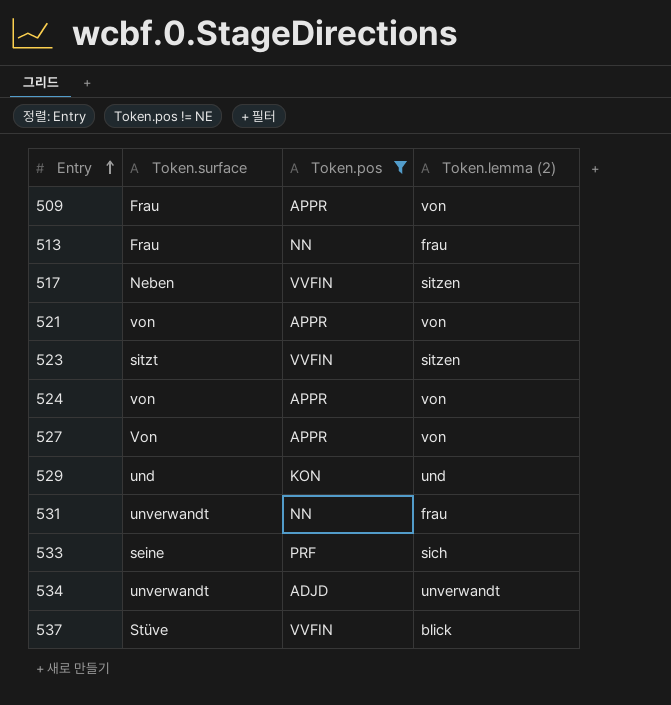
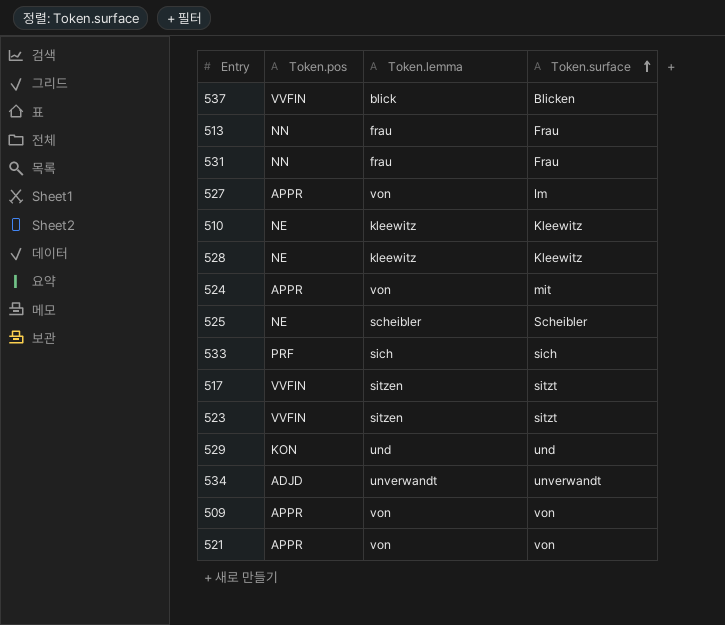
filter: Token.pos != NE -> none
row order: Entry ascending -> Token.surface ascending
column name: Token.lemma (2) -> Token.lemma
column Token.surface | position: 2 -> 4
537 | Token.surface: Stüve -> Blicken
531 | Token.surface: unverwandt -> Frau
527 | Token.surface: Von -> Im
524 | Token.surface: von -> mit
533 | Token.surface: seine -> sich
517 | Token.surface: Neben -> sitzt
509 | Token.surface: Frau -> von

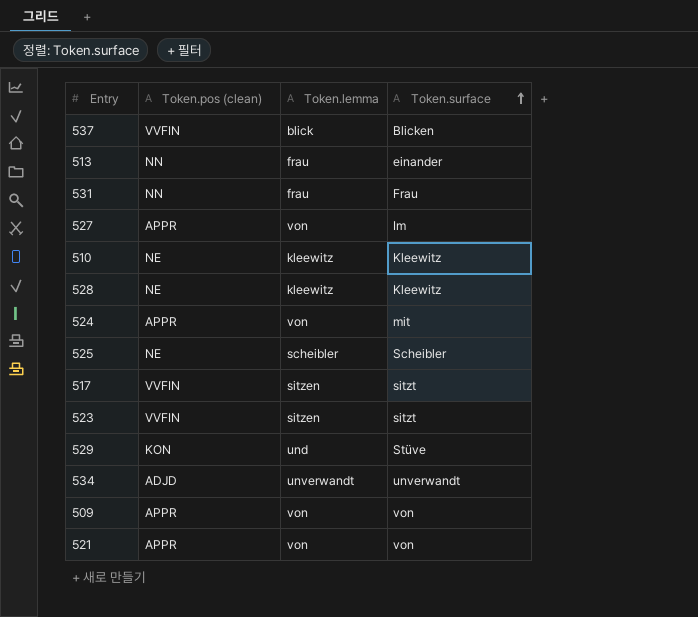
column name: Token.pos -> Token.pos (clean)
row 533: PRF | sich | sich -> none
513 | Token.surface: Frau -> einander
529 | Token.surface: und -> Stüve

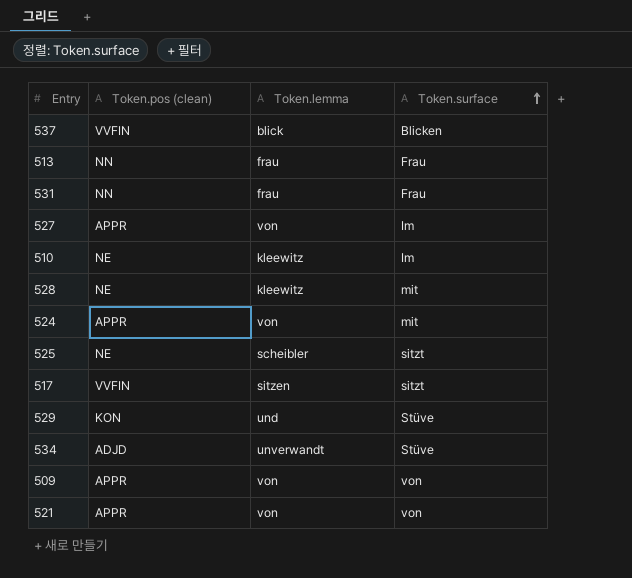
row 523: VVFIN | sitzen | sitzt -> none
513 | Token.surface: einander -> Frau
510 | Token.surface: Kleewitz -> Im
528 | Token.surface: Kleewitz -> mit
525 | Token.surface: Scheibler -> sitzt
534 | Token.surface: unverwandt -> Stüve

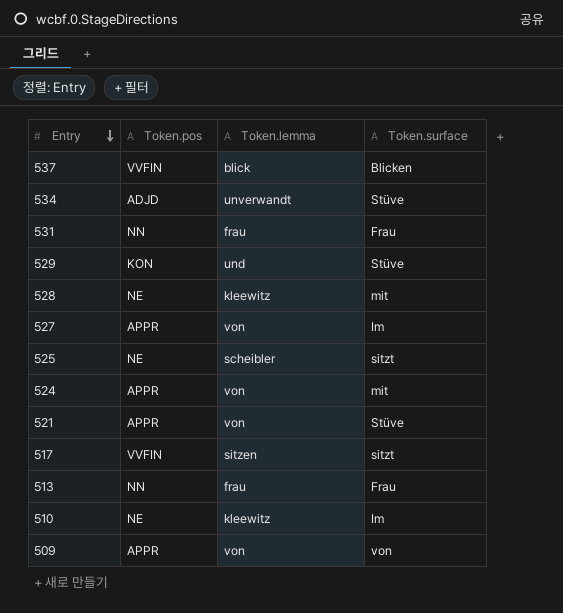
row order: Token.surface ascending -> Entry descending
column name: Token.pos (clean) -> Token.pos
521 | Token.surface: von -> Stüve

